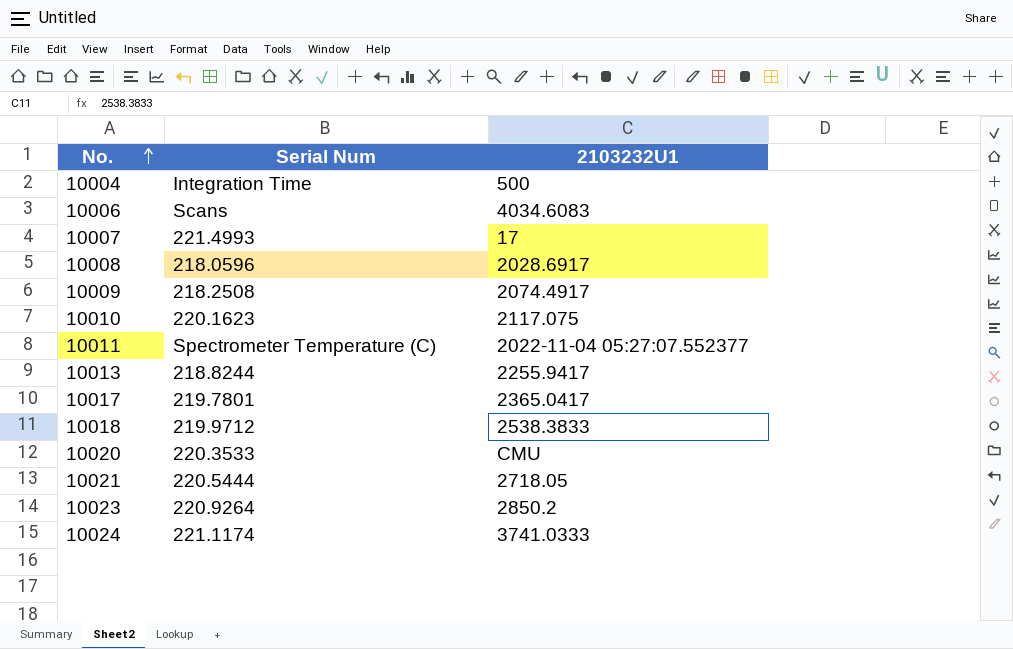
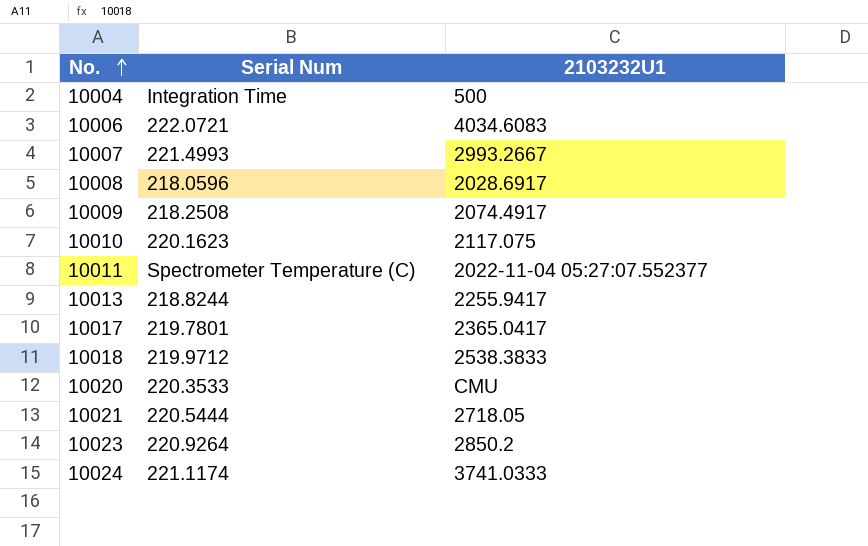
10006 | Serial Num: Scans -> 222.0721
10007 | 2103232U1: 17 -> 2993.2667

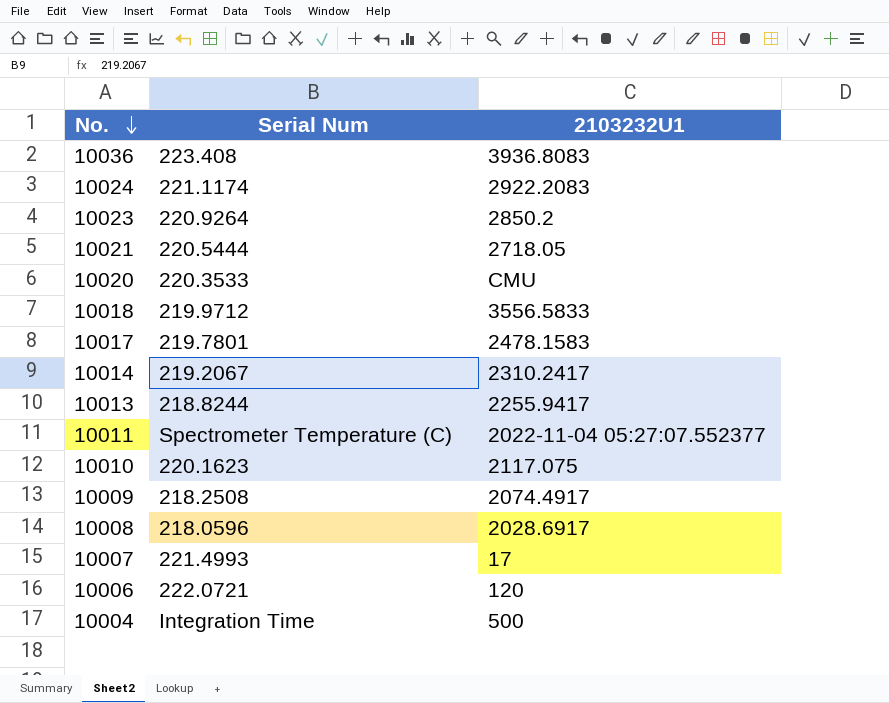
row order: No. ascending -> No. descending
row 10036: none -> 223.408 | 3936.8083
10024 | 2103232U1: 3741.0333 -> 2922.2083
10018 | 2103232U1: 2538.3833 -> 3556.5833
10017 | 2103232U1: 2365.0417 -> 2478.1583
row 10014: none -> 219.2067 | 2310.2417
10007 | 2103232U1: 2993.2667 -> 17
10006 | 2103232U1: 4034.6083 -> 120

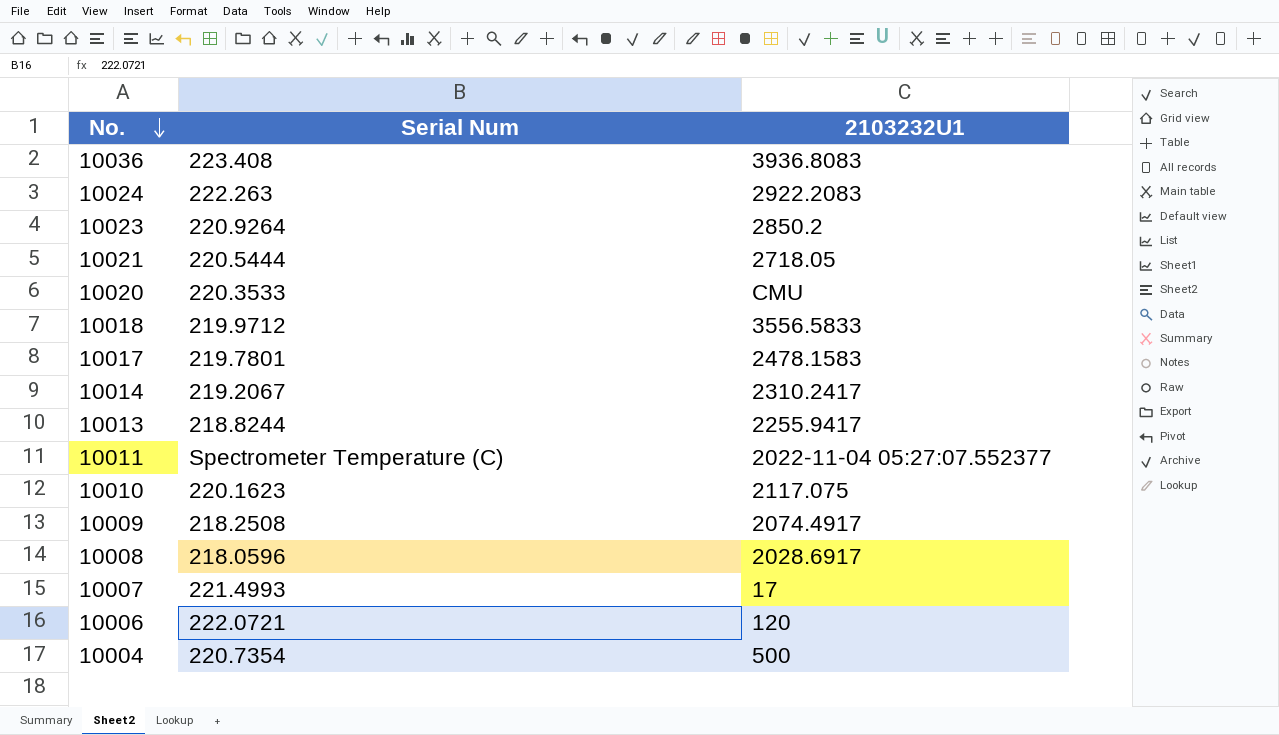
10024 | Serial Num: 221.1174 -> 222.263
10004 | Serial Num: Integration Time -> 220.7354

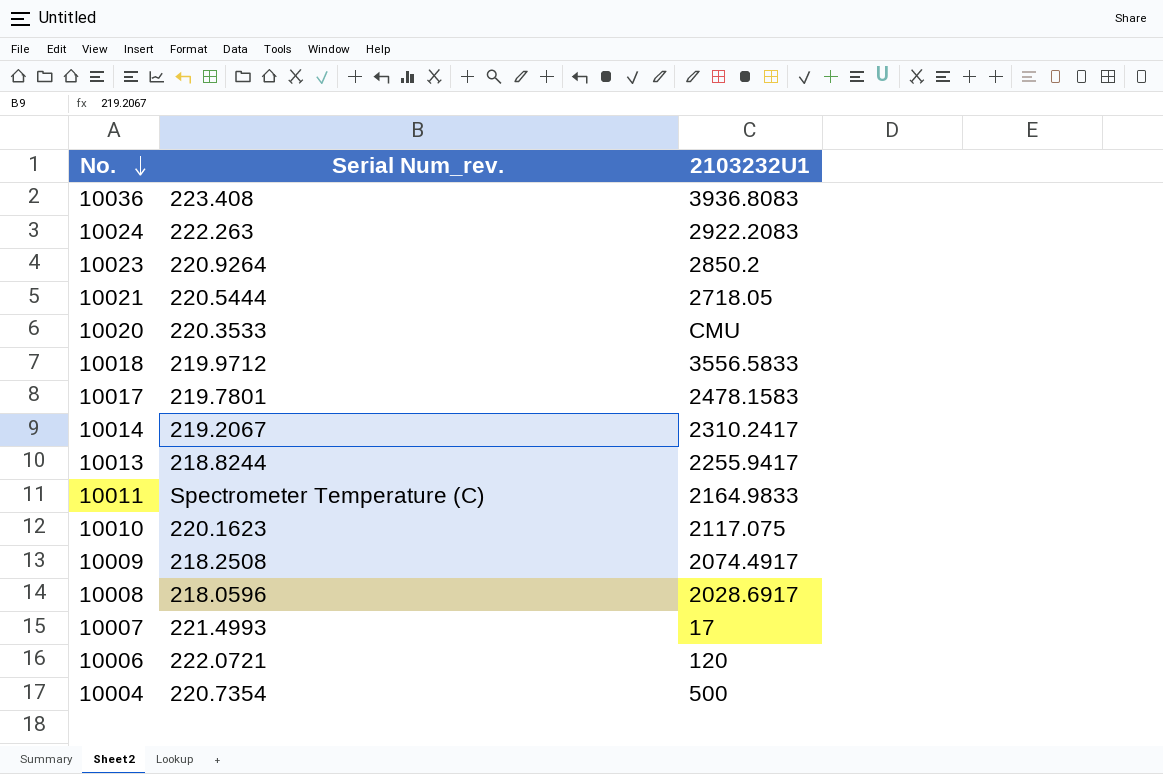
column name: Serial Num -> Serial Num_rev.
10011 | 2103232U1: 2022-11-04 05:27:07.552377 -> 2164.9833

